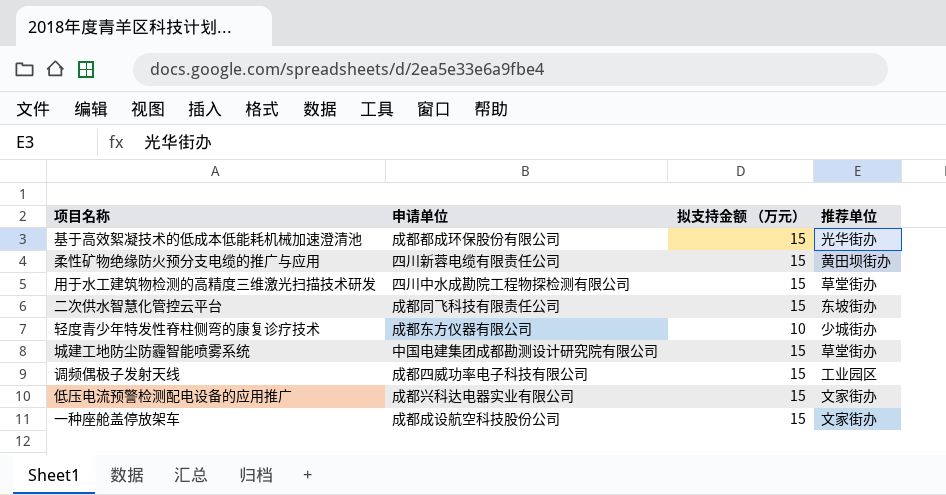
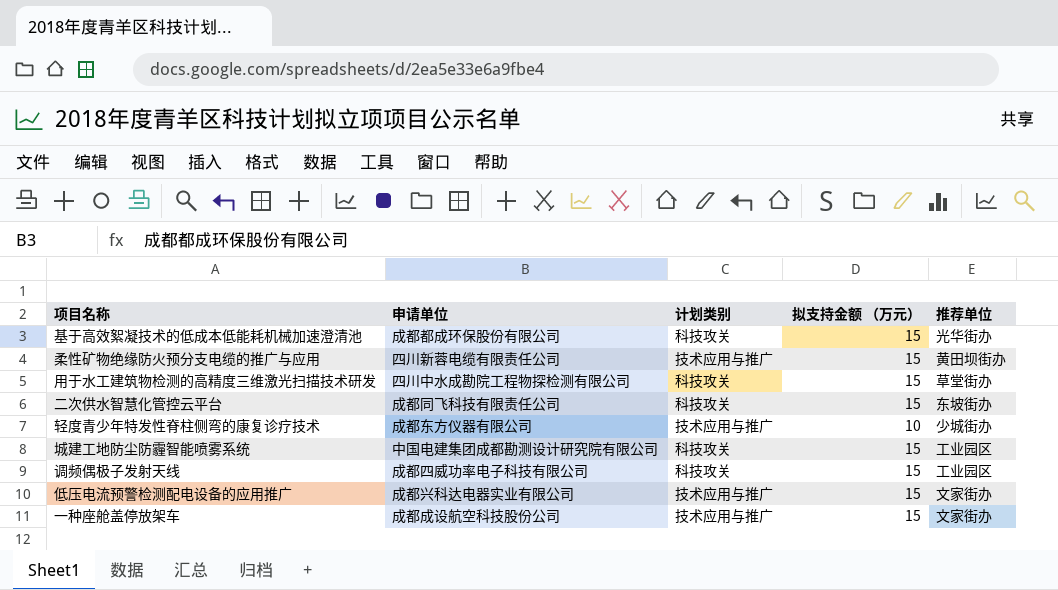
column 计划类别 | position: none -> 3
城建工地防尘防霾智能喷雾系统 | 推荐单位: 草堂街办 -> 工业园区

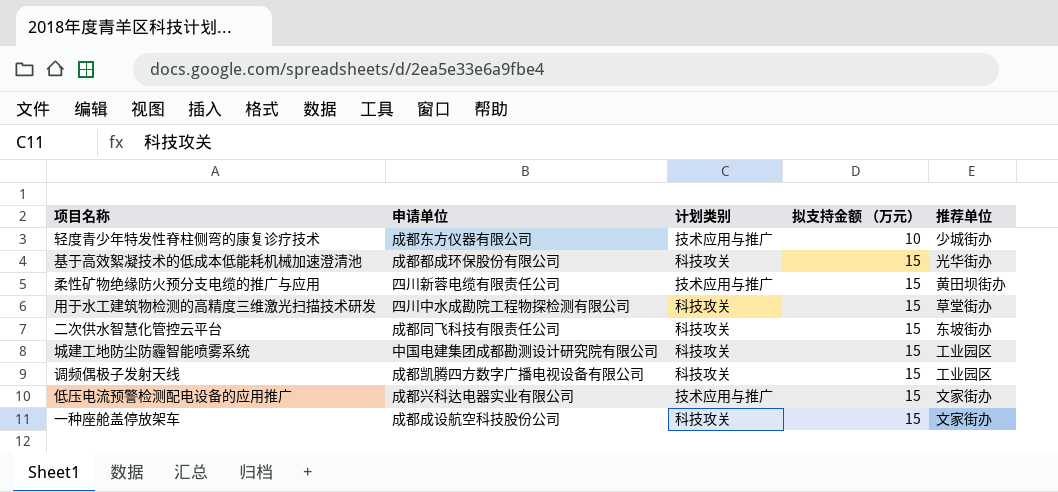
row order: none -> 拟支持金额 （万元） ascending
调频偶极子发射天线 | 申请单位: 成都四威功率电子科技有限公司 -> 成都凯腾四方数字广播电视设备有限公司
一种座舱盖停放架车 | 计划类别: 技术应用与推广 -> 科技攻关

